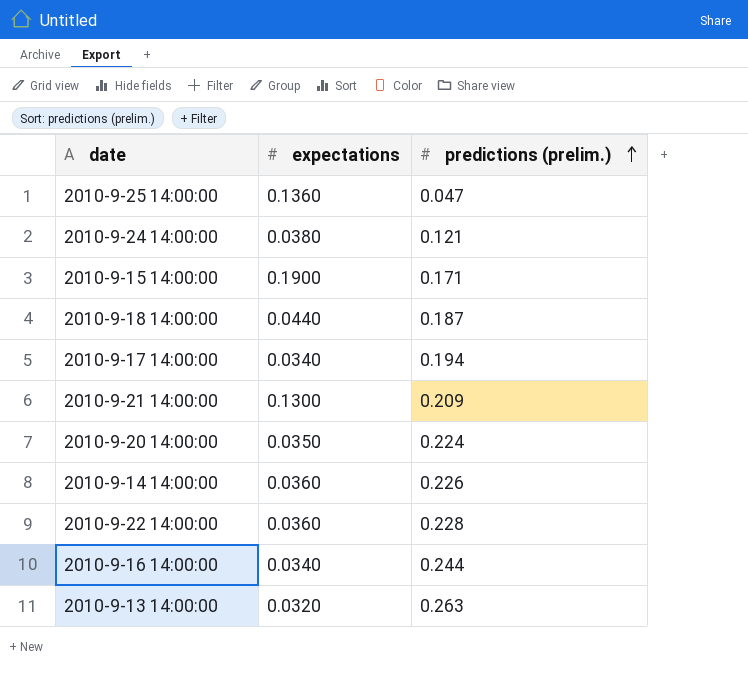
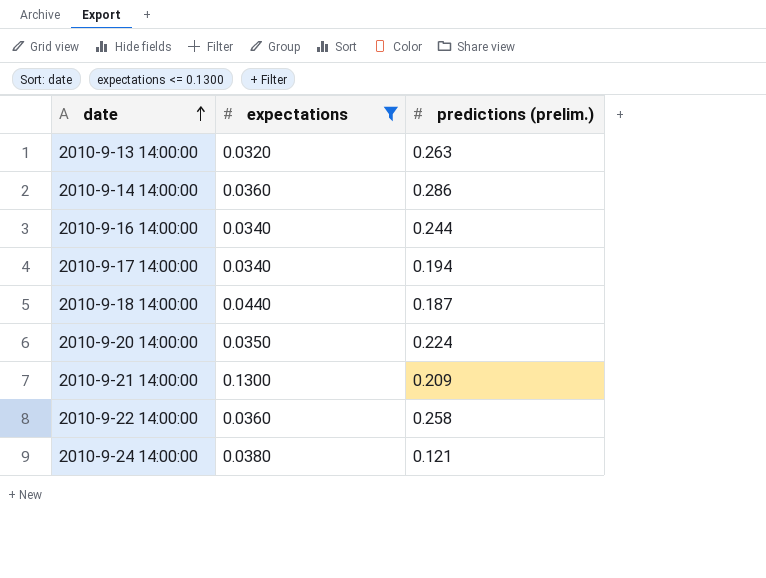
filter: none -> expectations <= 0.1300
row order: predictions (prelim.) ascending -> date ascending
2010-9-14 14:00:00 | predictions (prelim.): 0.226 -> 0.286
2010-9-22 14:00:00 | predictions (prelim.): 0.228 -> 0.258

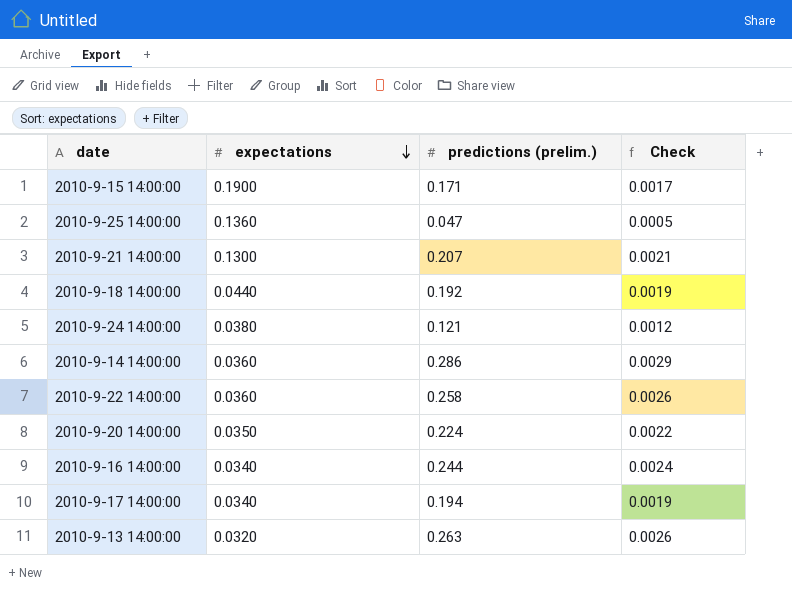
filter: expectations <= 0.1300 -> none
row order: date ascending -> expectations descending
column Check | formula: none -> [predictions (prelim.)] * 0.01
2010-9-21 14:00:00 | predictions (prelim.): 0.209 -> 0.207
2010-9-18 14:00:00 | predictions (prelim.): 0.187 -> 0.192

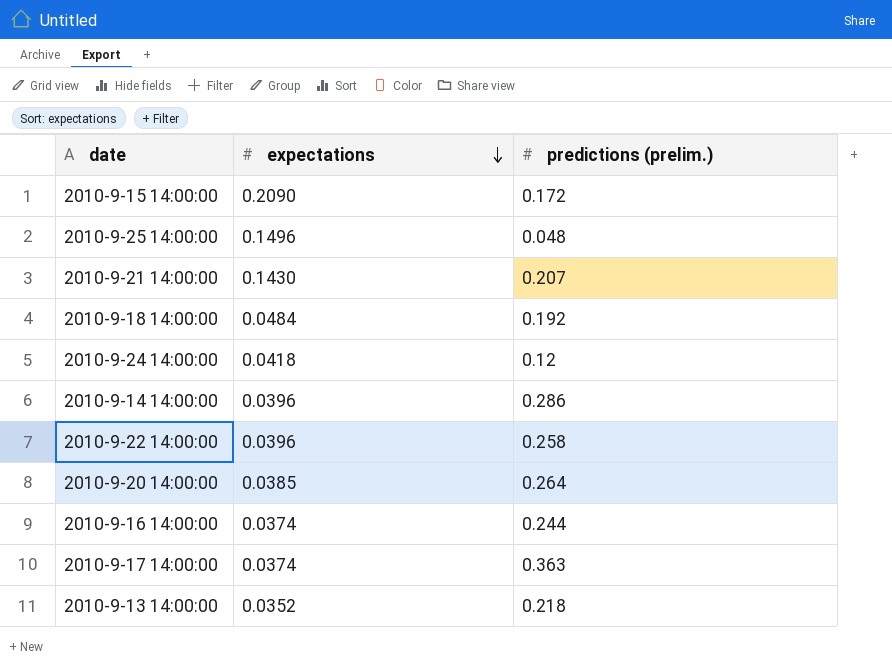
column Check | formula: [predictions (prelim.)] * 0.01 -> none
2010-9-15 14:00:00 | expectations: 0.1900 -> 0.2090
2010-9-15 14:00:00 | predictions (prelim.): 0.171 -> 0.172
2010-9-25 14:00:00 | expectations: 0.1360 -> 0.1496
2010-9-25 14:00:00 | predictions (prelim.): 0.047 -> 0.048
2010-9-21 14:00:00 | expectations: 0.1300 -> 0.1430
2010-9-18 14:00:00 | expectations: 0.0440 -> 0.0484
2010-9-24 14:00:00 | expectations: 0.0380 -> 0.0418
2010-9-24 14:00:00 | predictions (prelim.): 0.121 -> 0.12
2010-9-14 14:00:00 | expectations: 0.0360 -> 0.0396
2010-9-22 14:00:00 | expectations: 0.0360 -> 0.0396
2010-9-20 14:00:00 | expectations: 0.0350 -> 0.0385
2010-9-20 14:00:00 | predictions (prelim.): 0.224 -> 0.264
2010-9-16 14:00:00 | expectations: 0.0340 -> 0.0374
2010-9-17 14:00:00 | expectations: 0.0340 -> 0.0374
2010-9-17 14:00:00 | predictions (prelim.): 0.194 -> 0.363
2010-9-13 14:00:00 | expectations: 0.0320 -> 0.0352
2010-9-13 14:00:00 | predictions (prelim.): 0.263 -> 0.218

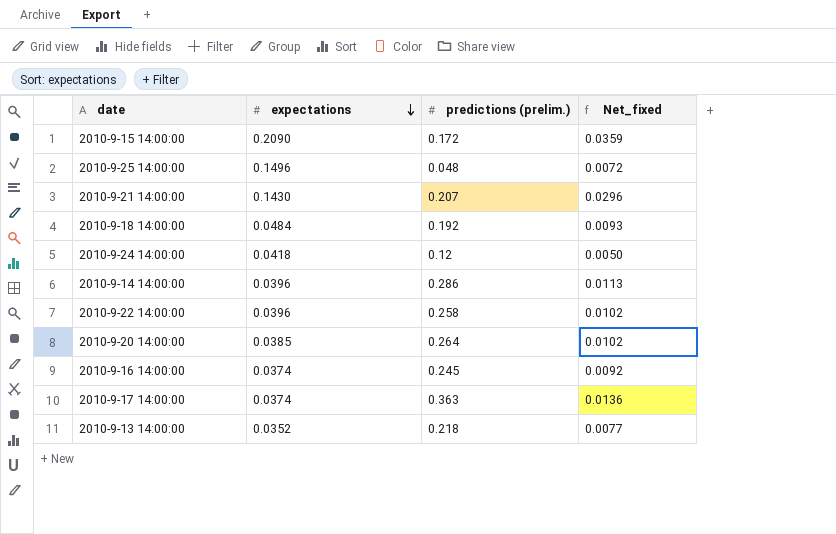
column Net_fixed | formula: none -> [expectations] * [predictions (prelim.)]
2010-9-16 14:00:00 | predictions (prelim.): 0.244 -> 0.245

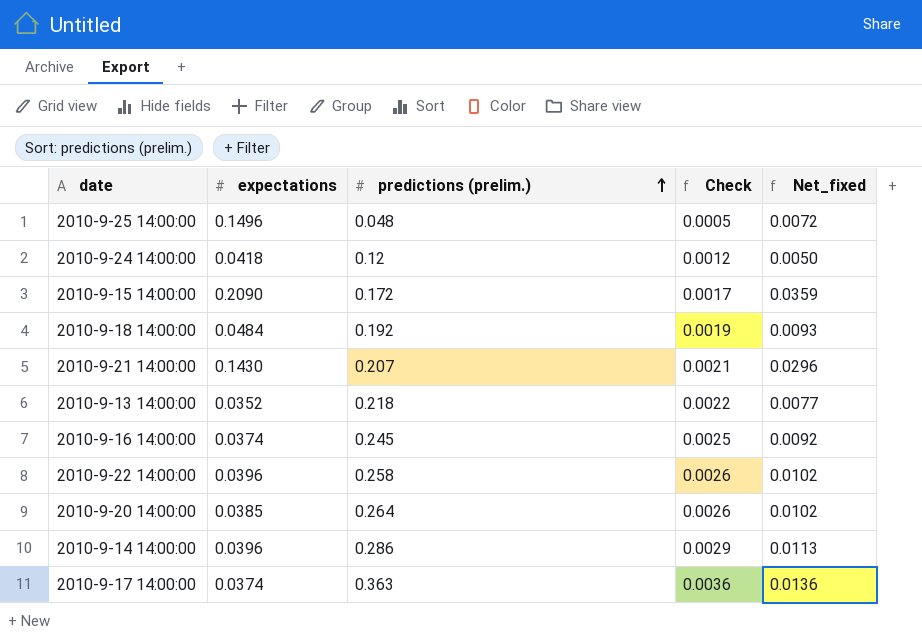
row order: expectations descending -> predictions (prelim.) ascending
column Check | formula: none -> [predictions (prelim.)] * 0.01

